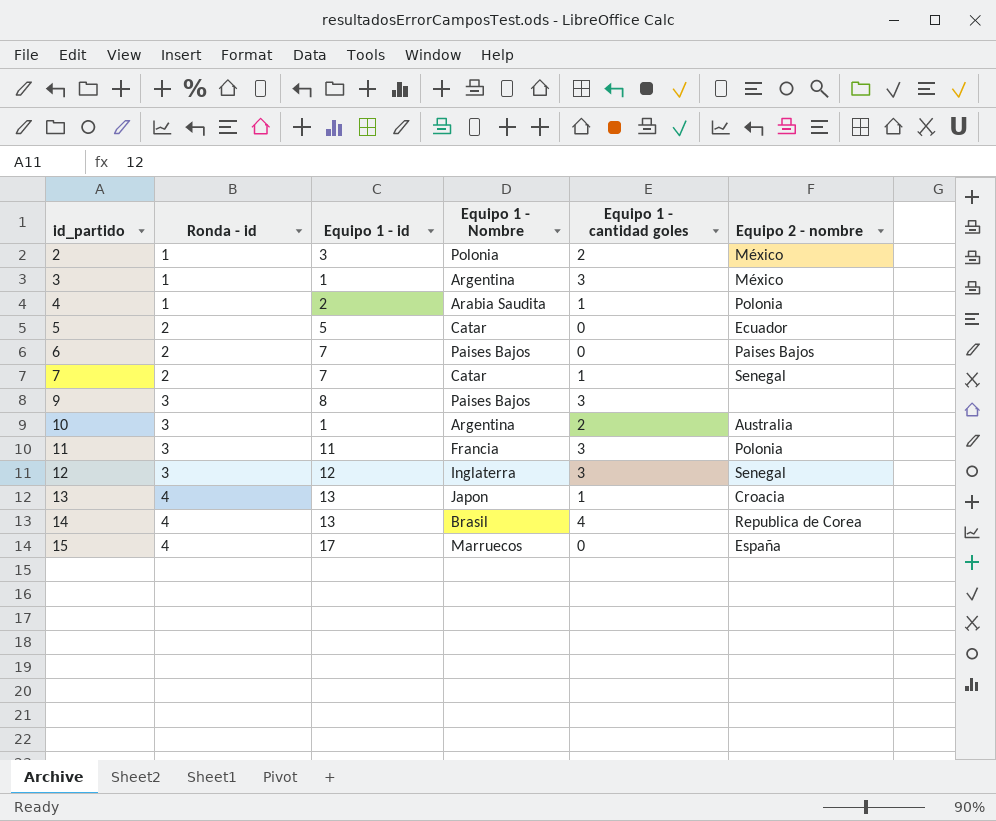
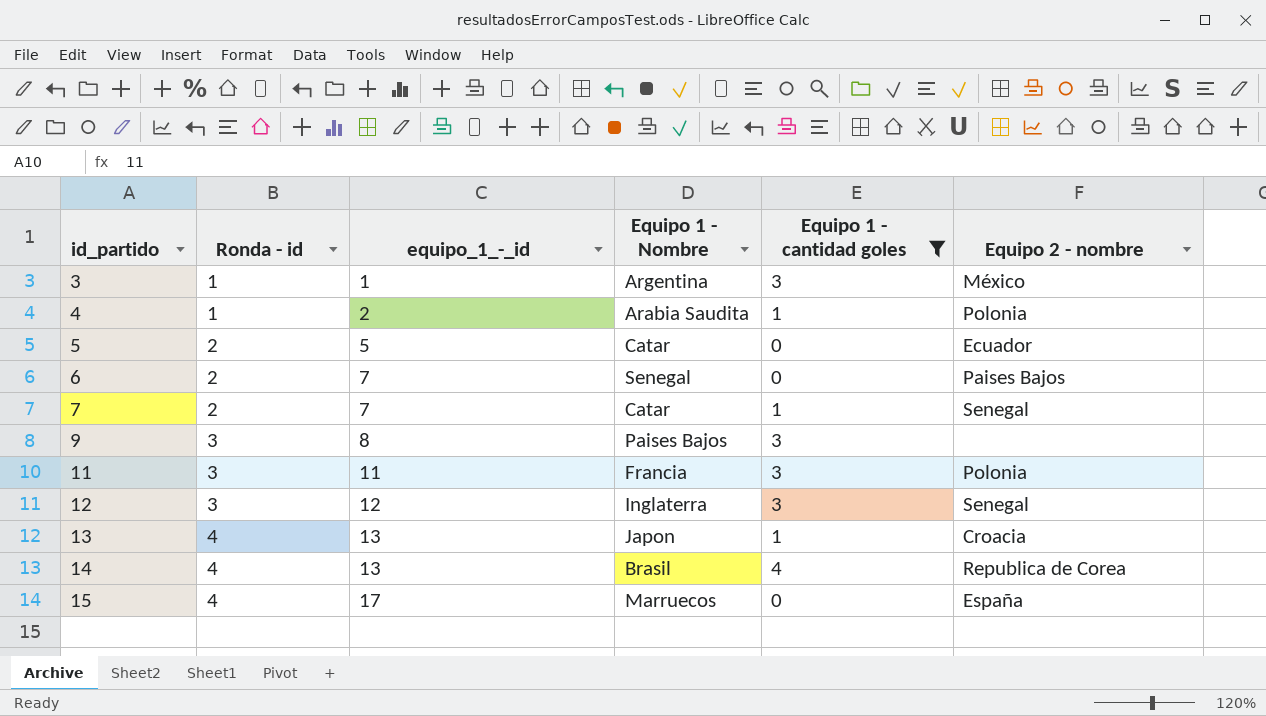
filter: none -> Equipo 1 - cantidad goles != 2
column name: Equipo 1 - id -> equipo_1_-_id
6 | Equipo 1 - Nombre: Paises Bajos -> Senegal

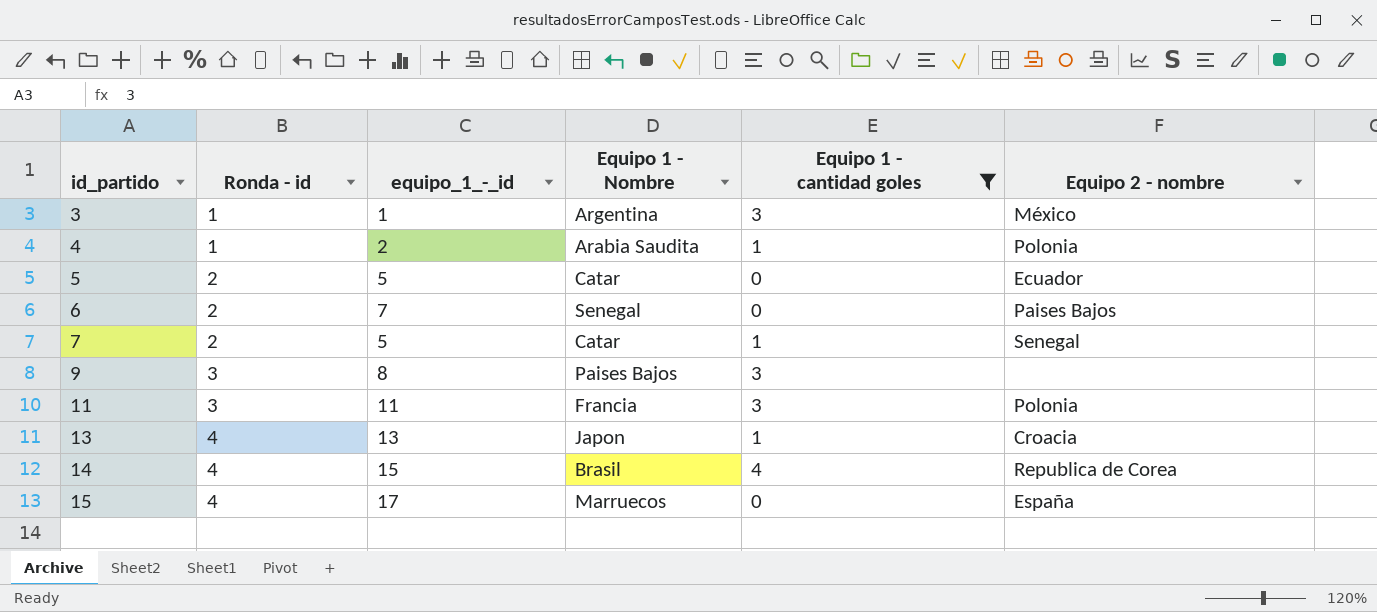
row 12: 3 | 12 | Inglaterra | 3 | Senegal -> none
7 | equipo_1_-_id: 7 -> 5
14 | equipo_1_-_id: 13 -> 15

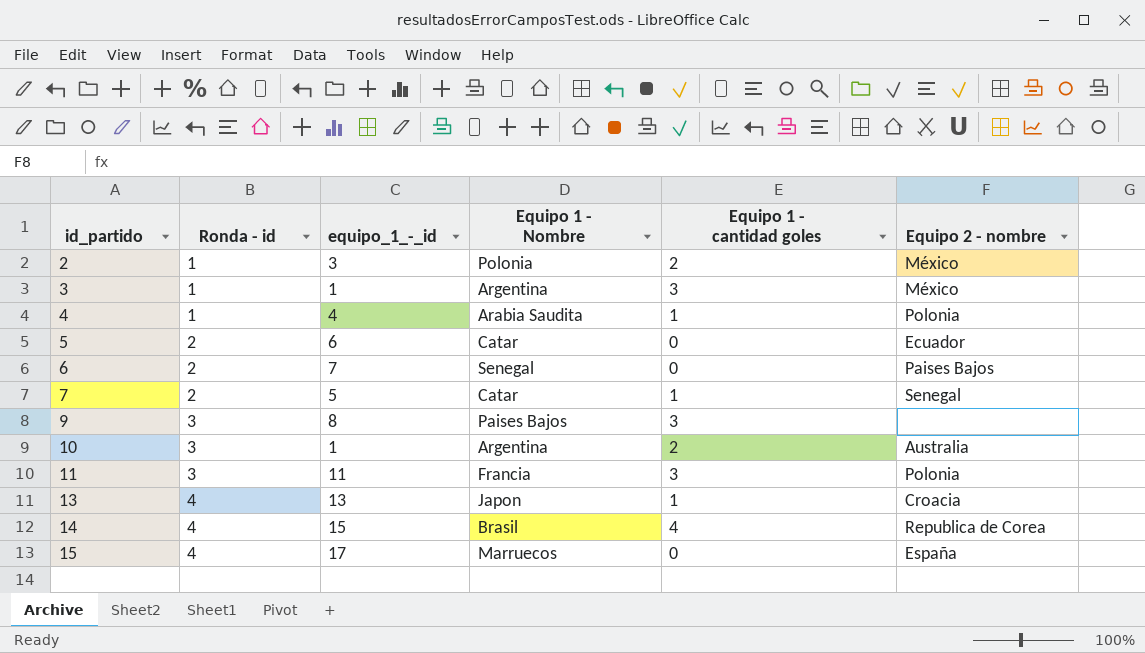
filter: Equipo 1 - cantidad goles != 2 -> none
4 | equipo_1_-_id: 2 -> 4
5 | equipo_1_-_id: 5 -> 6

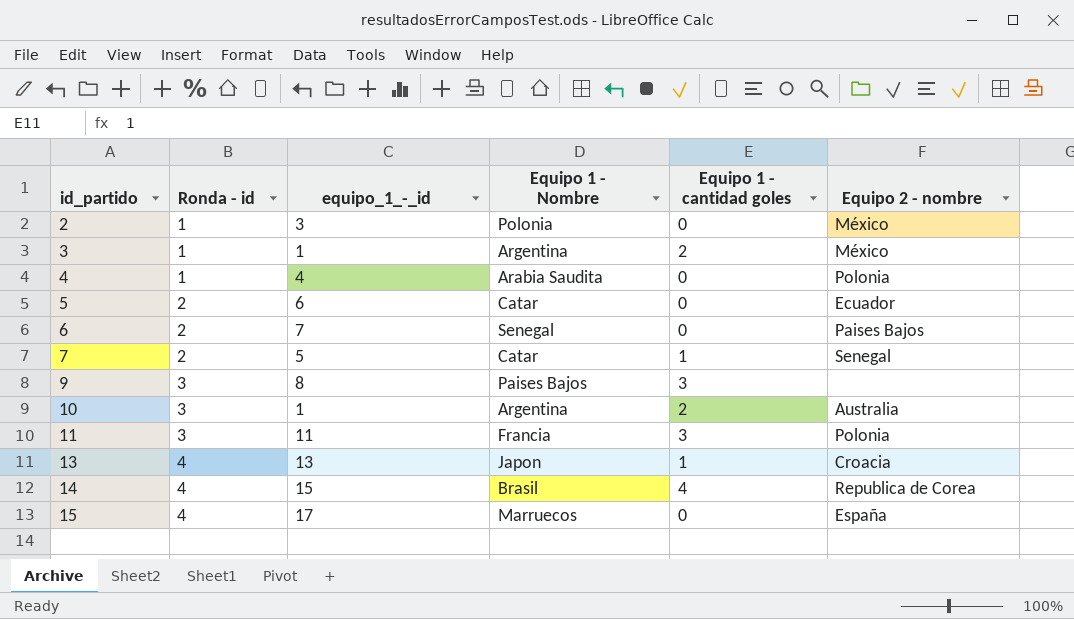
2 | Equipo 1 - cantidad goles: 2 -> 0
3 | Equipo 1 - cantidad goles: 3 -> 2
4 | Equipo 1 - cantidad goles: 1 -> 0

